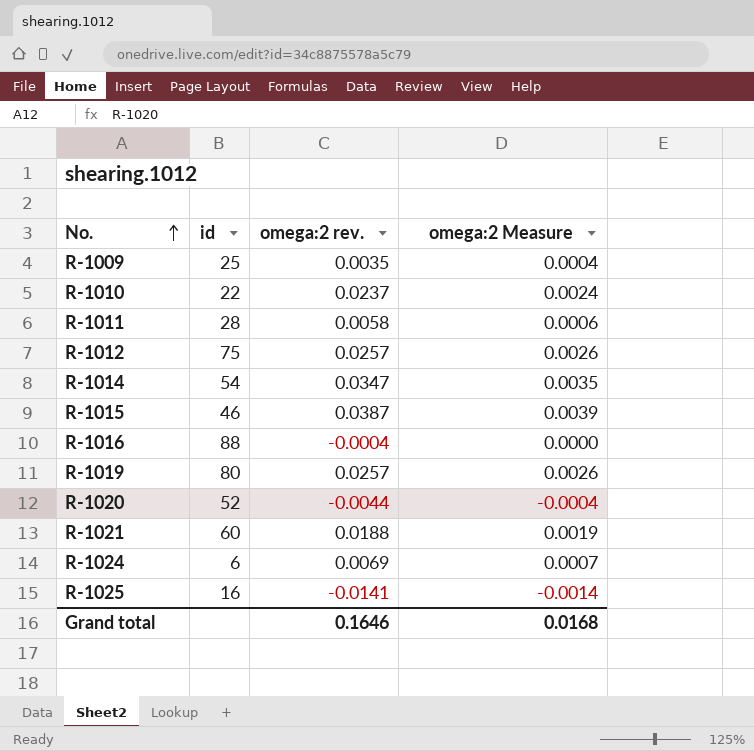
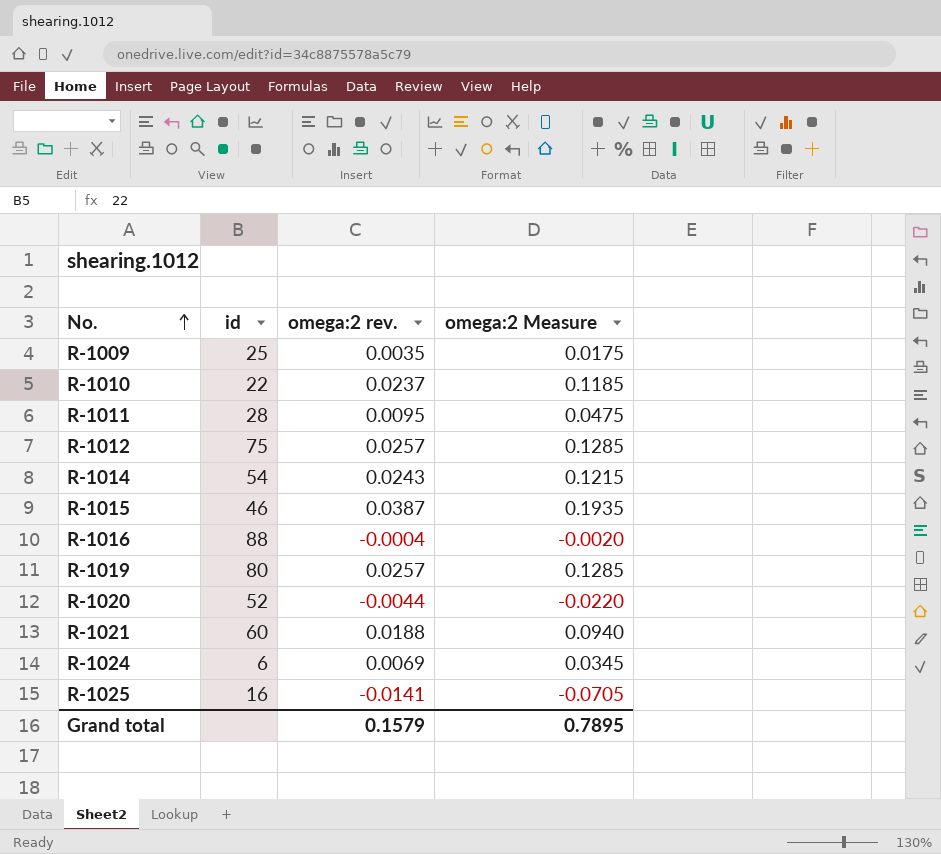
column omega:2 Measure | formula: [omega:2 rev.] * 0.1 -> [omega:2 rev.] * 5
R-1011 | omega:2 rev.: 0.0058 -> 0.0095
R-1014 | omega:2 rev.: 0.0347 -> 0.0243
Grand total | omega:2 rev.: 0.1646 -> 0.1579
Grand total | omega:2 Measure: 0.0168 -> 0.7895

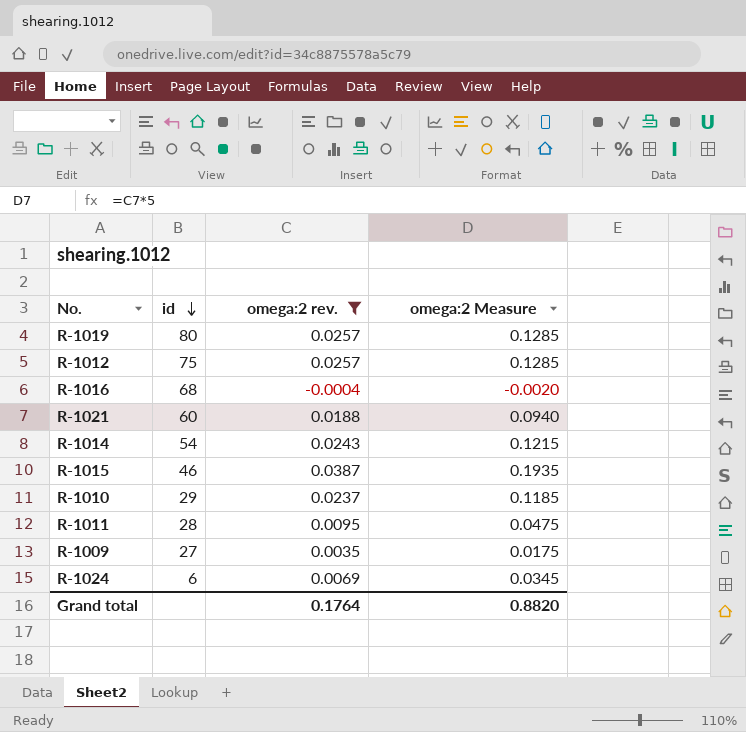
filter: none -> omega:2 rev. >= -0.0004
row order: No. ascending -> id descending
R-1016 | id: 88 -> 68
R-1010 | id: 22 -> 29
R-1009 | id: 25 -> 27
Grand total | omega:2 rev.: 0.1579 -> 0.1764
Grand total | omega:2 Measure: 0.7895 -> 0.8820

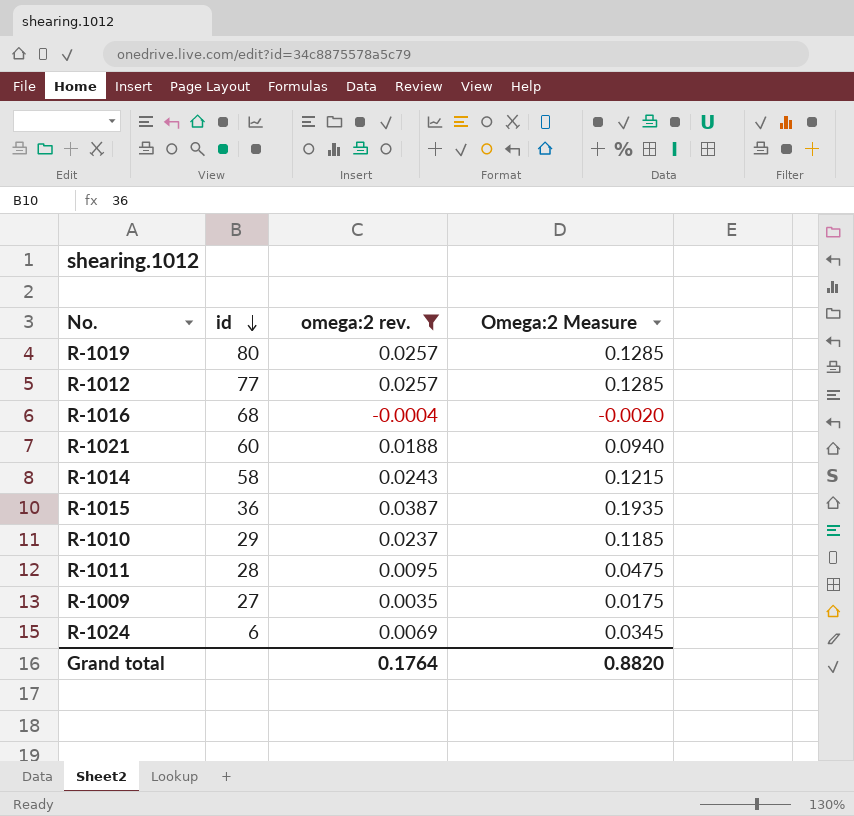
column name: omega:2 Measure -> Omega:2 Measure
R-1012 | id: 75 -> 77
R-1014 | id: 54 -> 58
R-1015 | id: 46 -> 36

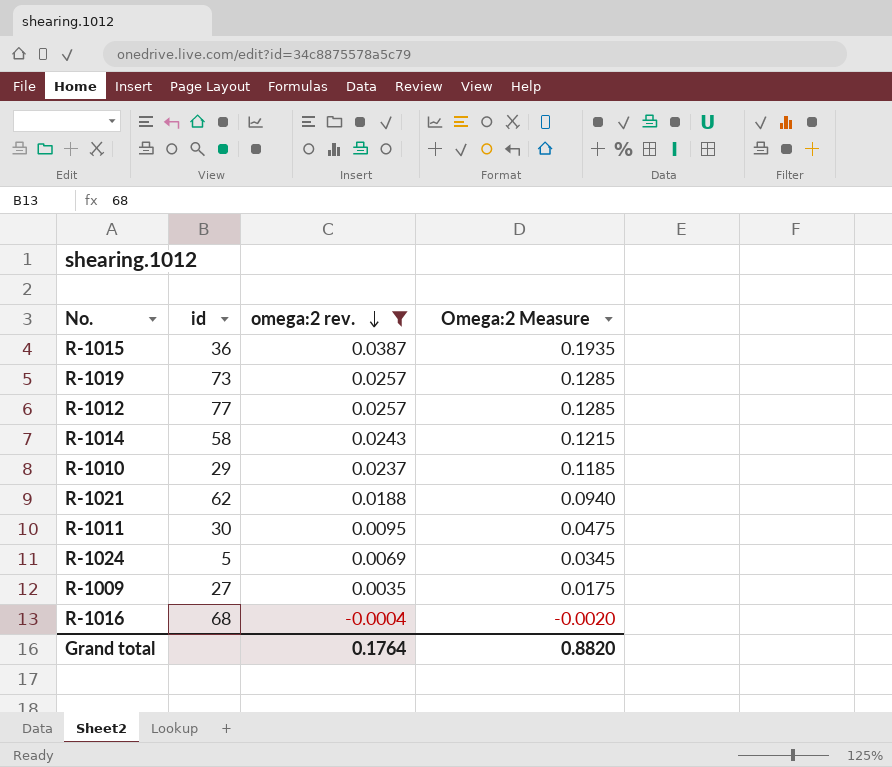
row order: id descending -> omega:2 rev. descending
R-1019 | id: 80 -> 73
R-1021 | id: 60 -> 62
R-1011 | id: 28 -> 30
R-1024 | id: 6 -> 5

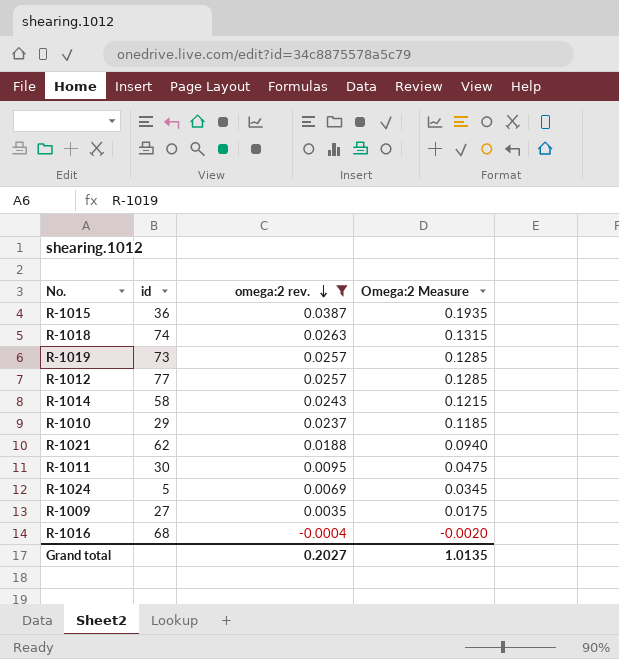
row R-1018: none -> 74 | 0.0263 | 0.1315
Grand total | omega:2 rev.: 0.1764 -> 0.2027
Grand total | Omega:2 Measure: 0.8820 -> 1.0135

